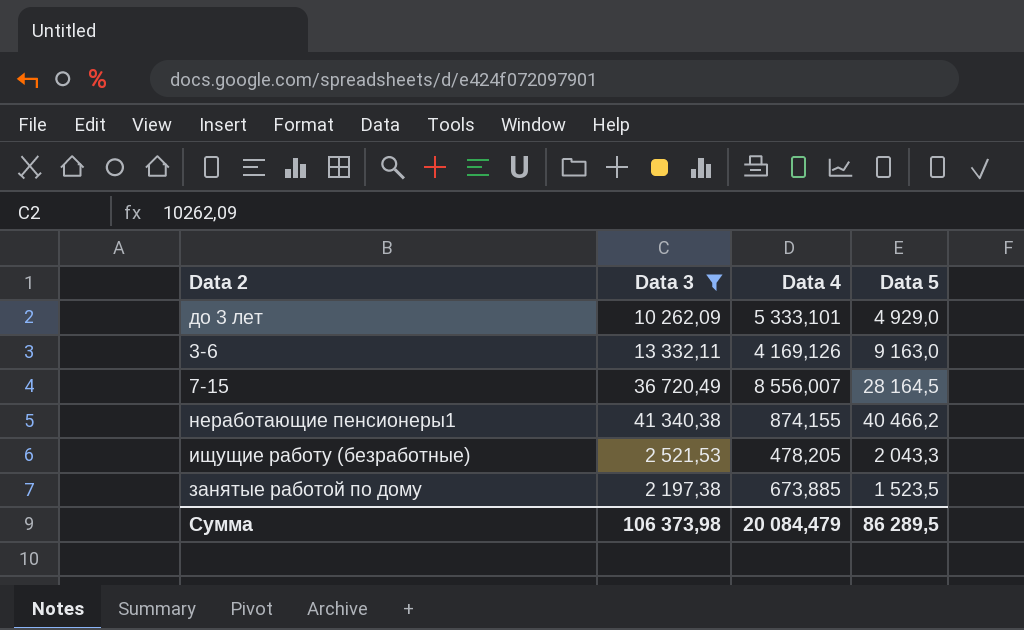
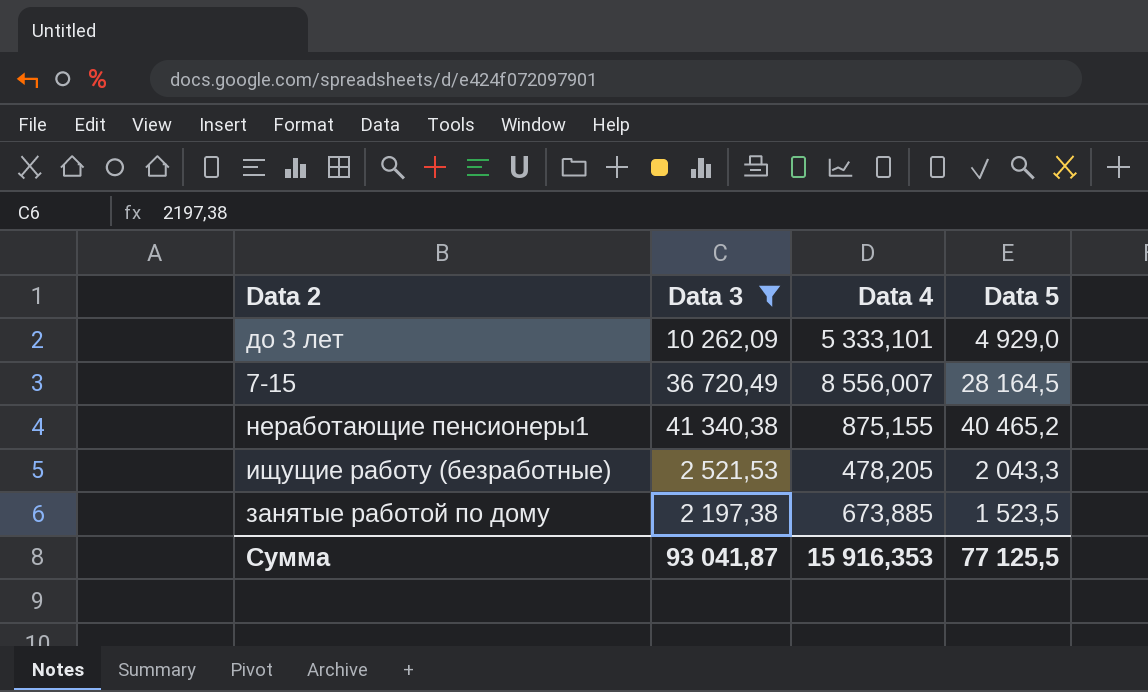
row 3-6: 13 332,11 | 4 169,126 | 9 163,0 -> none
неработающие пенсионеры1 | Data 4: 874,155 -> 875,155
неработающие пенсионеры1 | Data 5: 40 466,2 -> 40 465,2
Сумма | Data 3: 106 373,98 -> 93 041,87
Сумма | Data 4: 20 084,479 -> 15 916,353
Сумма | Data 5: 86 289,5 -> 77 125,5

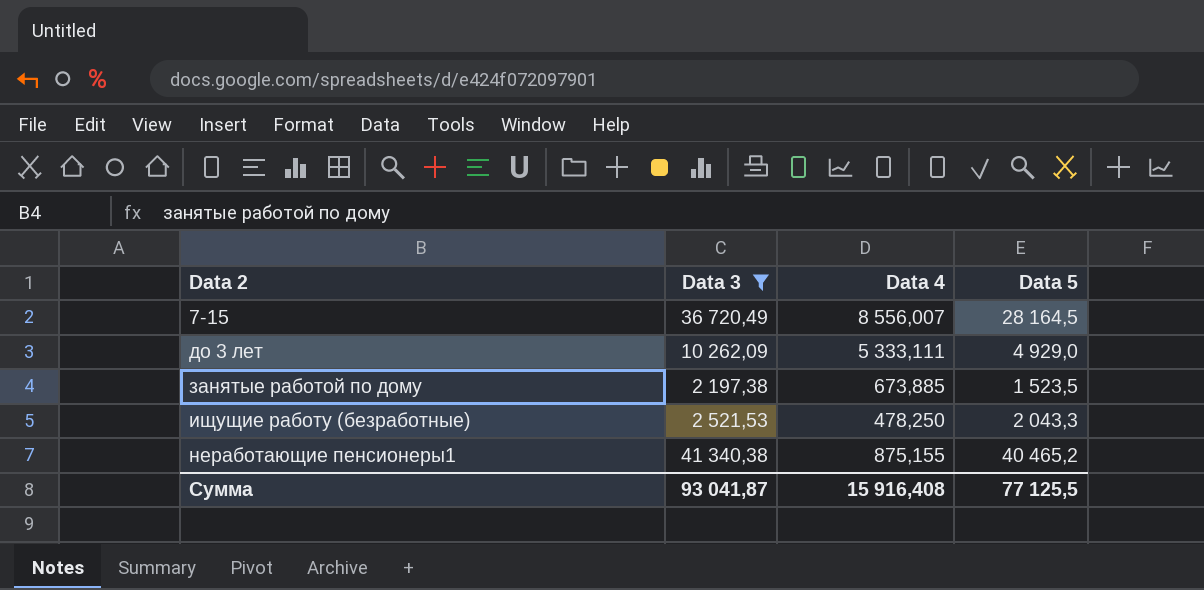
row order: none -> Data 2 ascending
до 3 лет | Data 4: 5 333,101 -> 5 333,111
ищущие работу (безработные) | Data 4: 478,205 -> 478,250
Сумма | Data 4: 15 916,353 -> 15 916,408

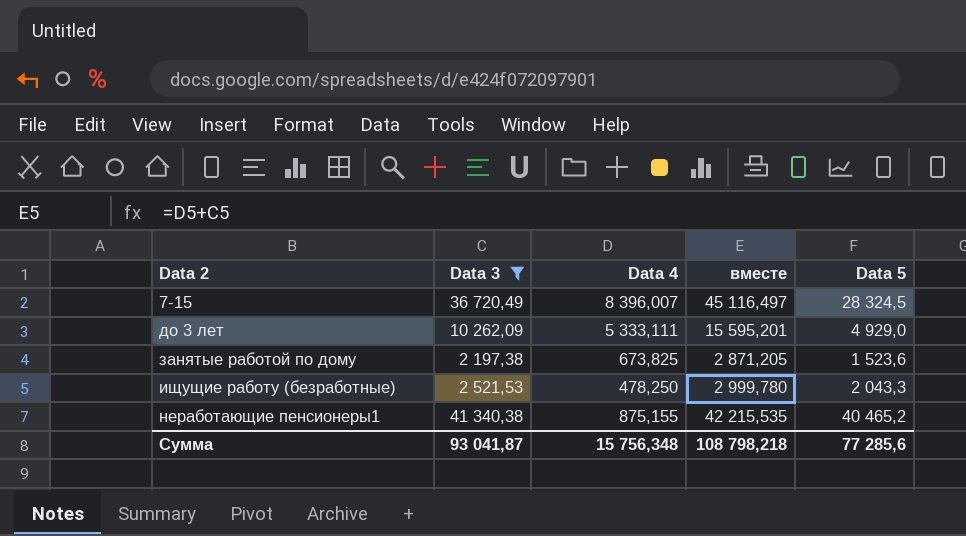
column вместе | formula: none -> [Data 3] + [Data 4]
7-15 | Data 4: 8 556,007 -> 8 396,007
7-15 | Data 5: 28 164,5 -> 28 324,5
занятые работой по дому | Data 4: 673,885 -> 673,825
занятые работой по дому | Data 5: 1 523,5 -> 1 523,6
Сумма | Data 4: 15 916,408 -> 15 756,348
Сумма | Data 5: 77 125,5 -> 77 285,6

